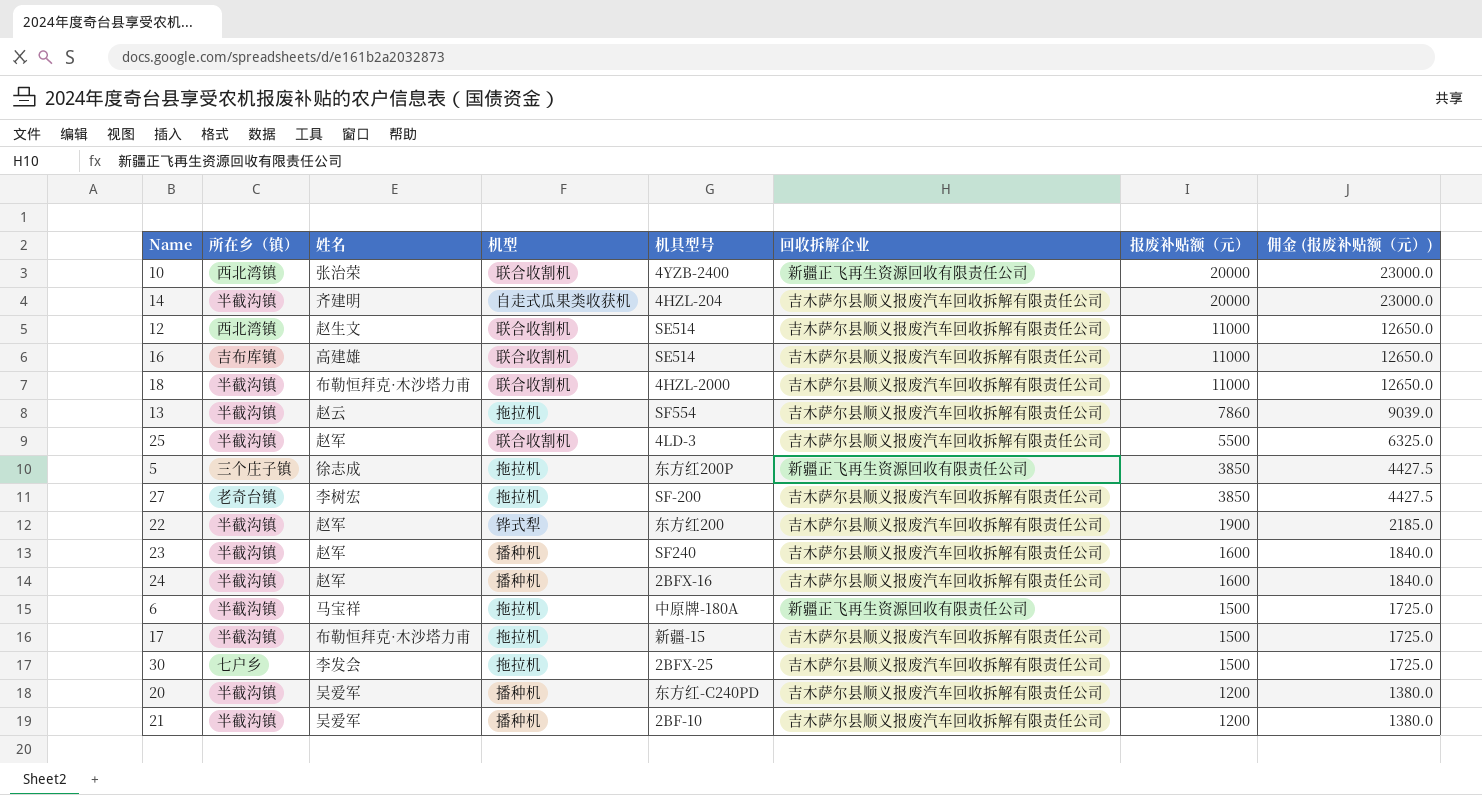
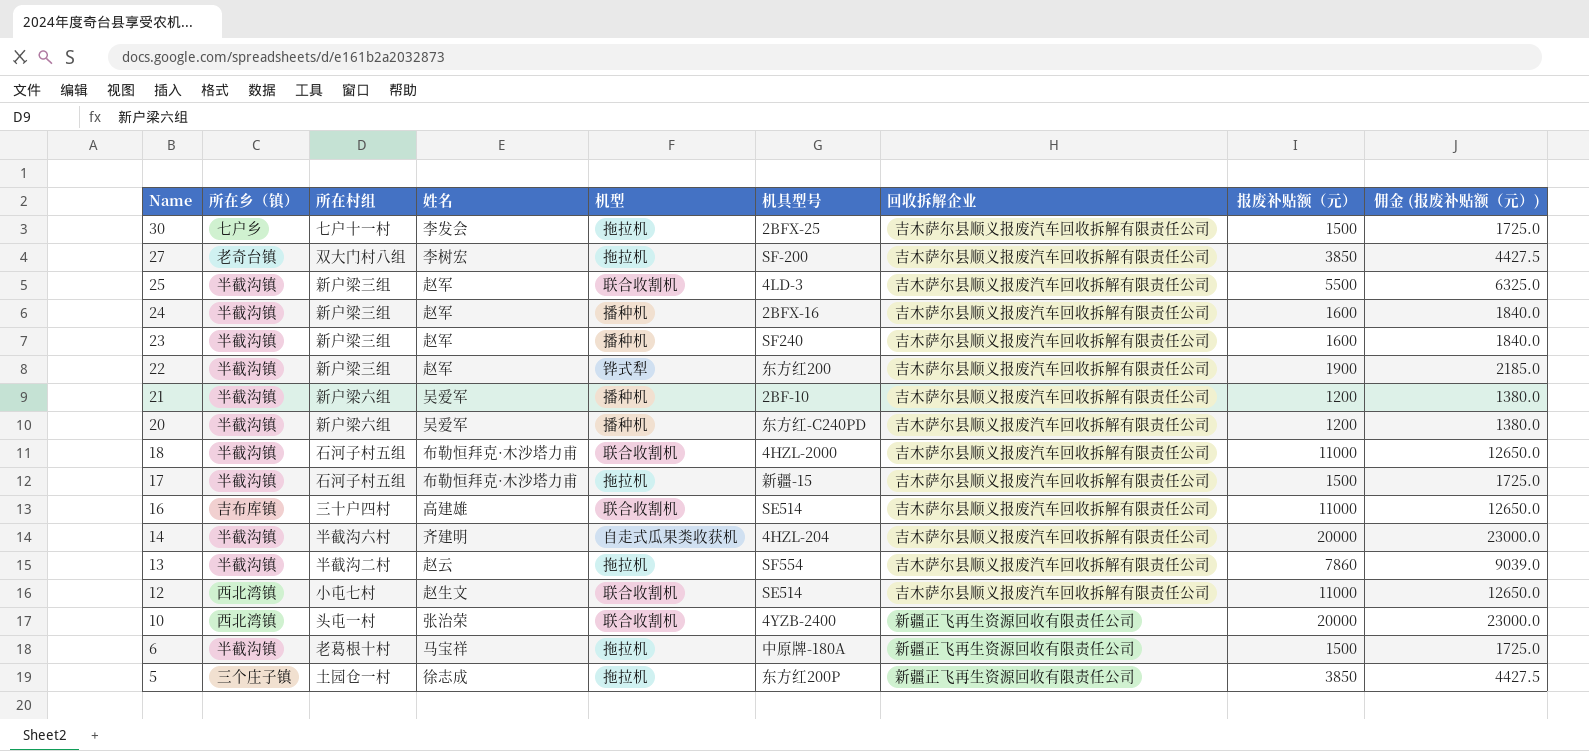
row order: 报废补贴额（元） descending -> Name descending
column 所在村组 | position: none -> 3

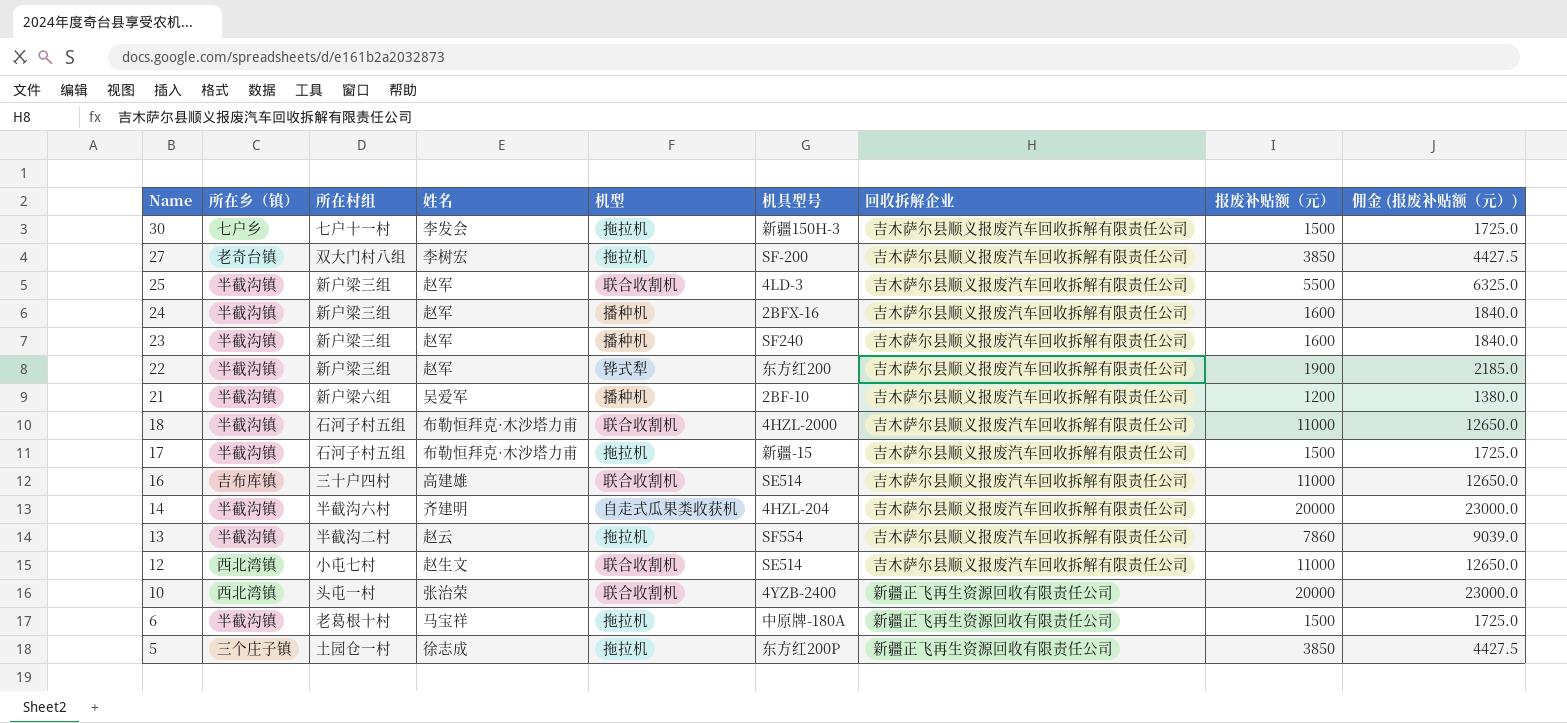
row 20: 半截沟镇 | 新户梁六组 | 吴爱军 | 播种机 | 东方红-C240PD | 吉木萨尔县顺义报废汽车回收拆解有限责任公司 | 1200 | 1380.0 -> none
30 | 机具型号: 2BFX-25 -> 新疆150H-3

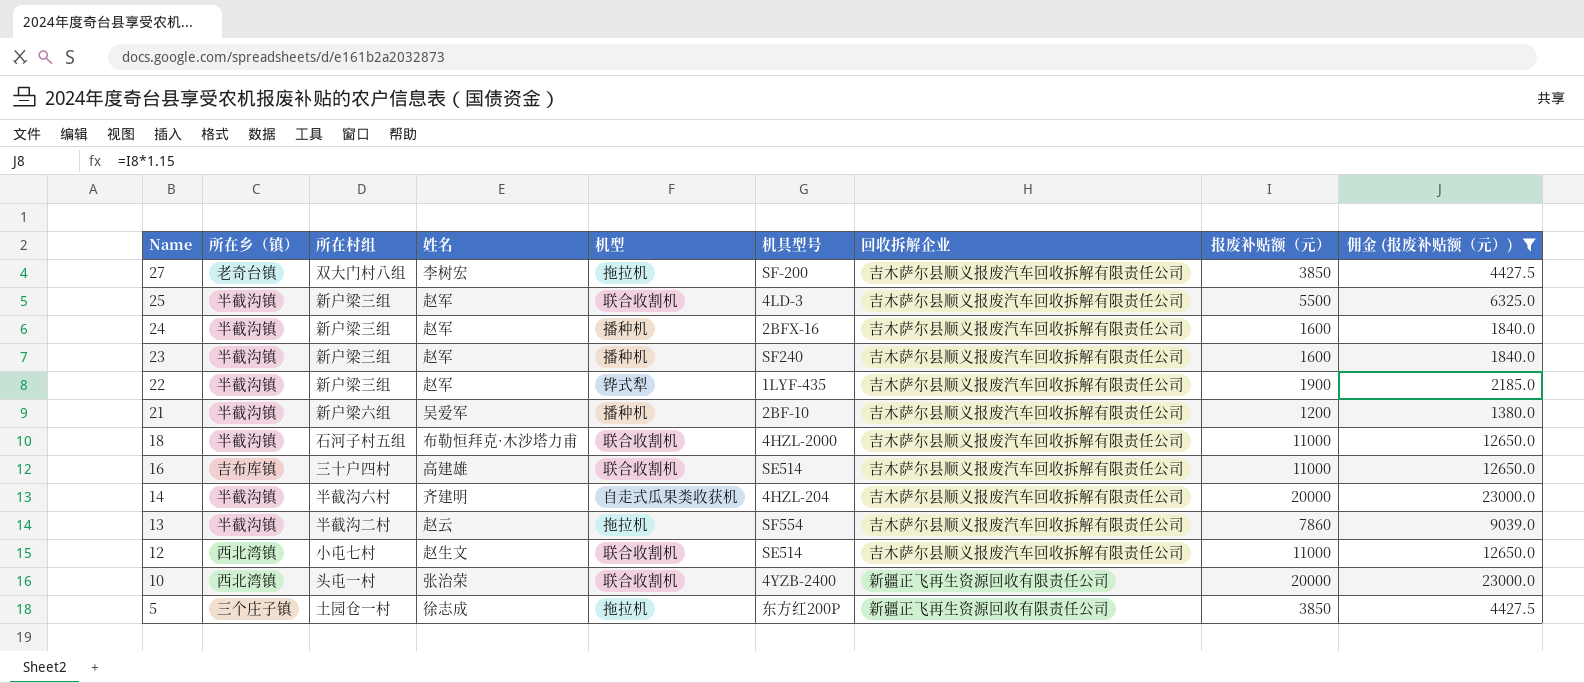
filter: none -> 佣金 (报废补贴额（元）) != 1725.0
22 | 机具型号: 东方红200 -> 1LYF-435

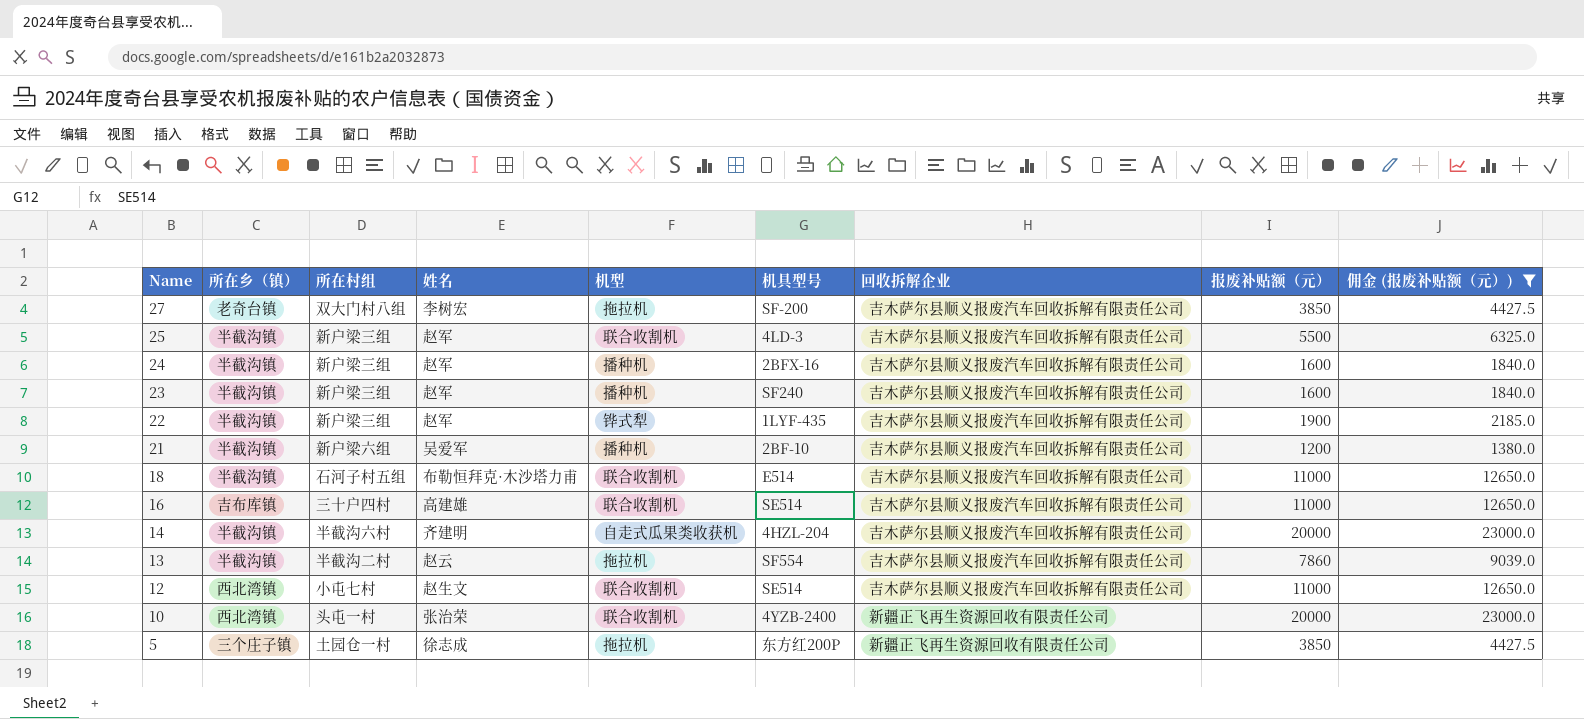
18 | 机具型号: 4HZL-2000 -> E514

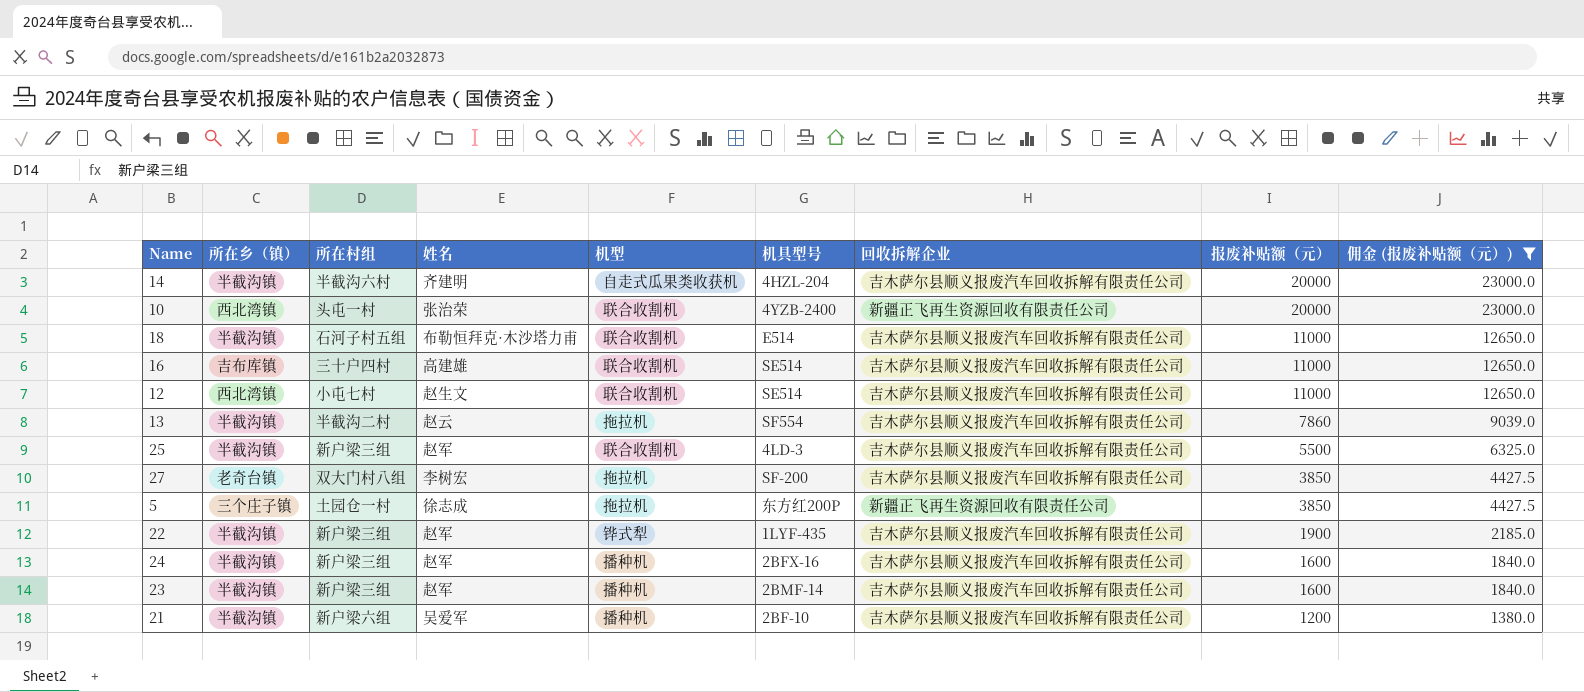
row order: Name descending -> 报废补贴额（元） descending
23 | 机具型号: SF240 -> 2BMF-14

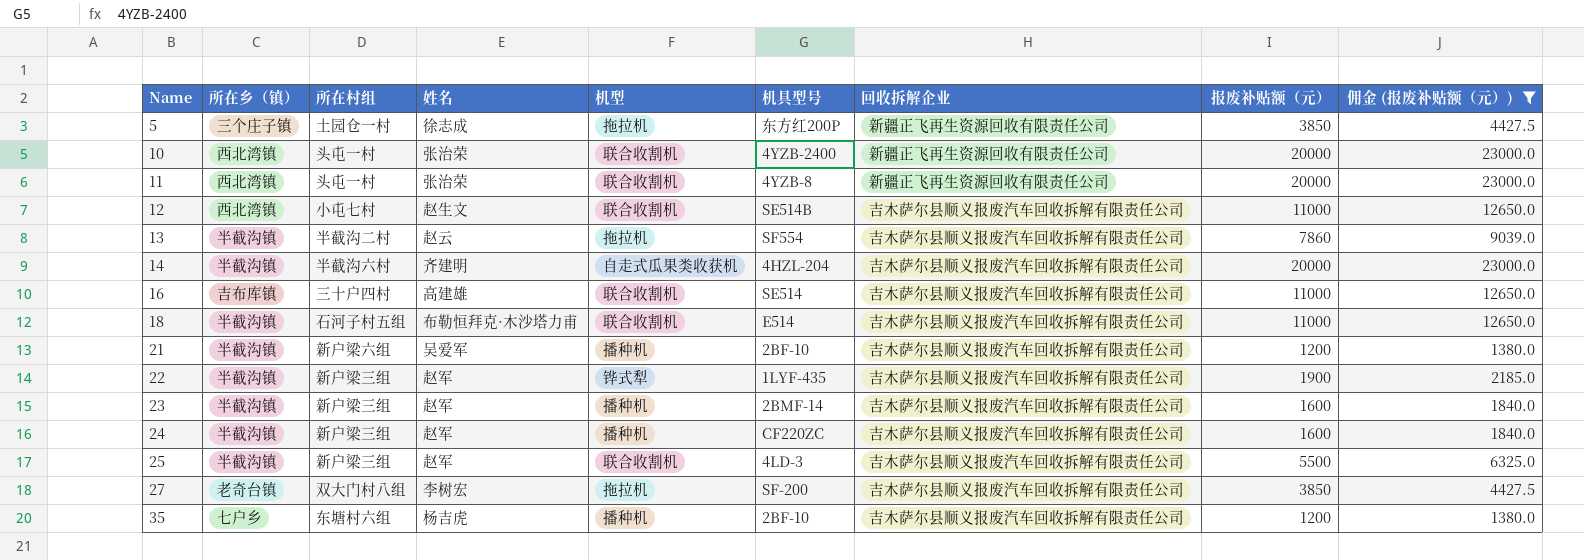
row order: 报废补贴额（元） descending -> Name ascending
row 11: none -> 西北湾镇 | 头屯一村 | 张治荣 | 联合收割机 | 4YZB-8 | 新疆正飞再生资源回收有限责任公司 | 20000 | 23000.0
12 | 机具型号: SE514 -> SE514B
24 | 机具型号: 2BFX-16 -> CF220ZC
row 35: none -> 七户乡 | 东塘村六组 | 杨吉虎 | 播种机 | 2BF-10 | 吉木萨尔县顺义报废汽车回收拆解有限责任公司 | 1200 | 1380.0

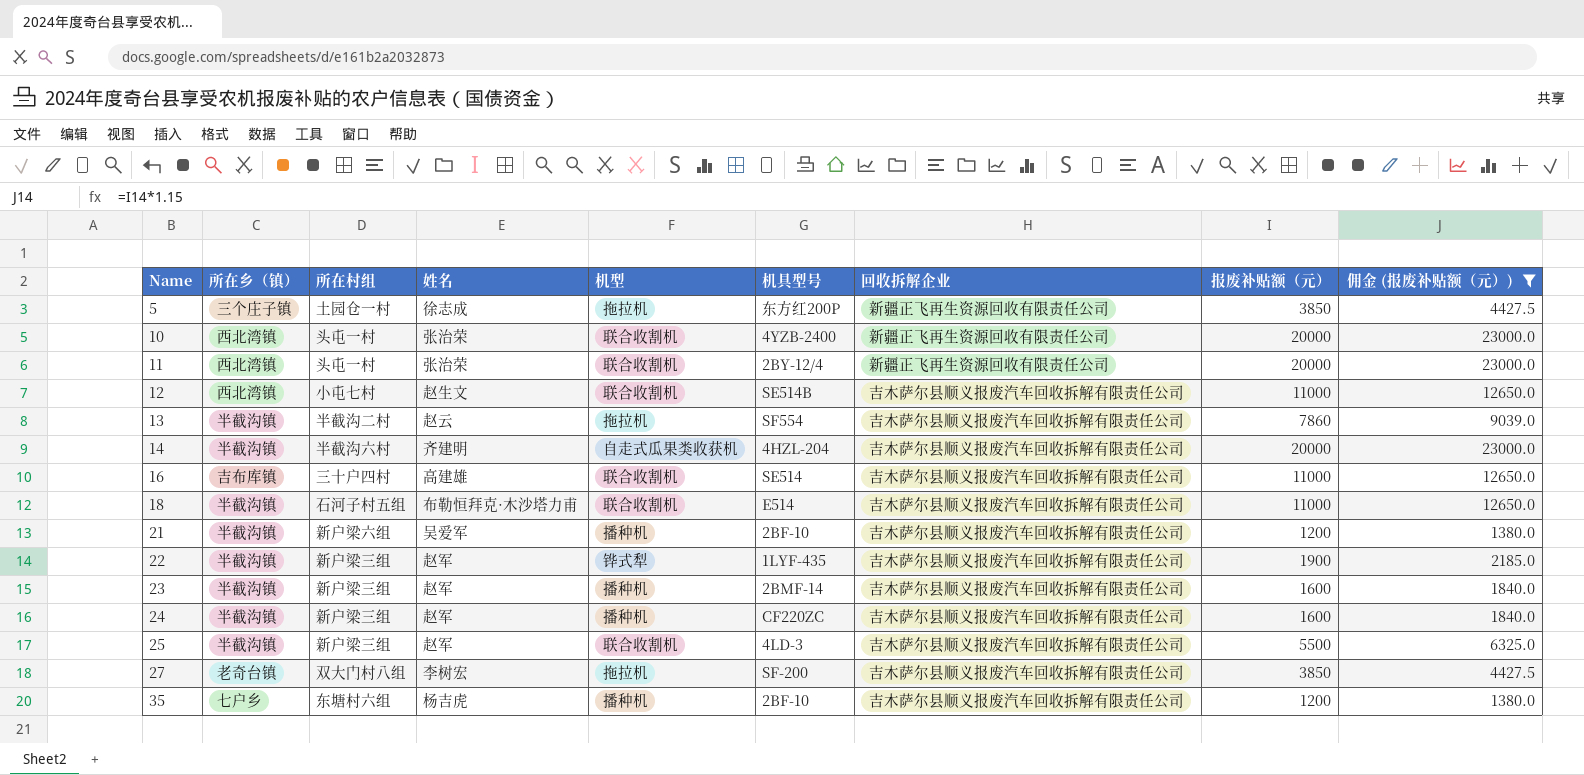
11 | 机具型号: 4YZB-8 -> 2BY-12/4

